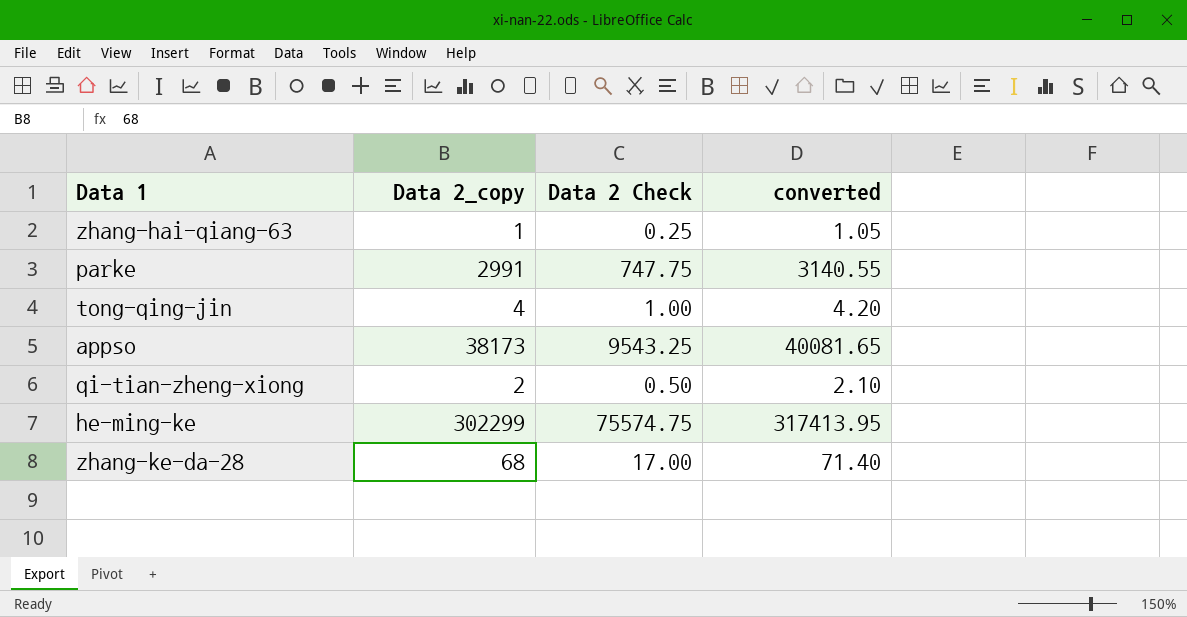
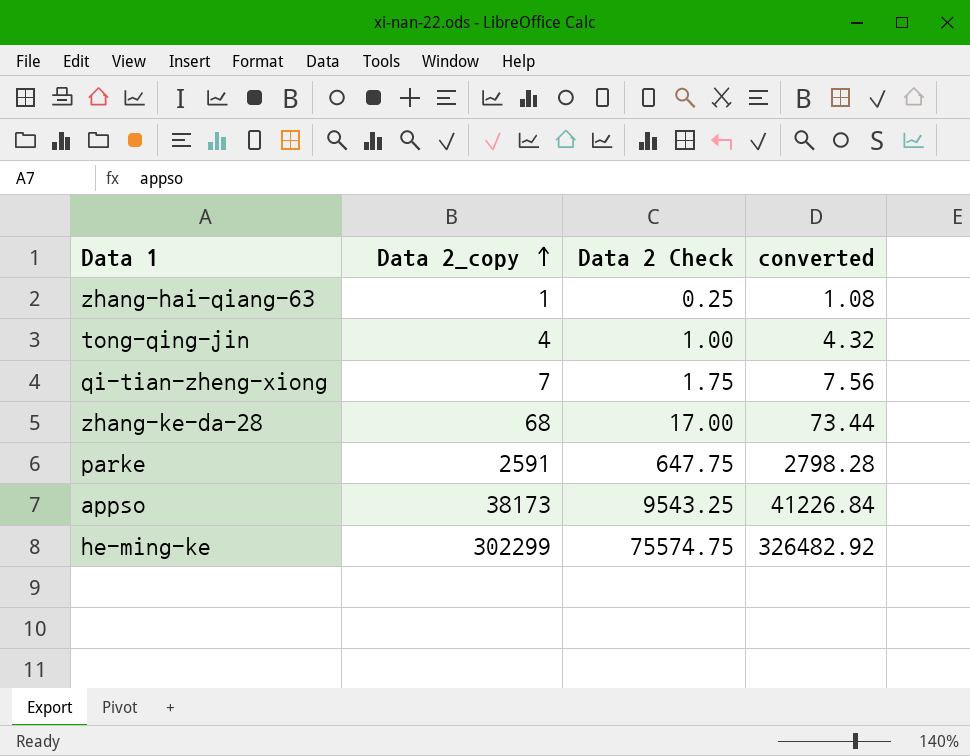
row order: none -> Data 2_copy ascending
column converted | formula: [Data 2_copy] * 1.05 -> [Data 2_copy] * 1.08
qi-tian-zheng-xiong | Data 2_copy: 2 -> 7
qi-tian-zheng-xiong | Data 2 Check: 0.50 -> 1.75
parke | Data 2_copy: 2991 -> 2591
parke | Data 2 Check: 747.75 -> 647.75

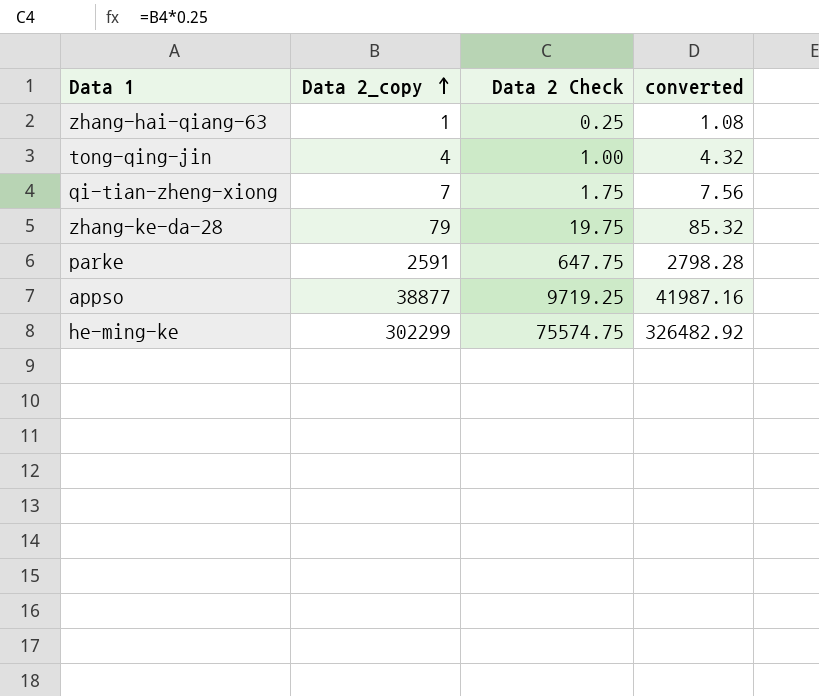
zhang-ke-da-28 | Data 2_copy: 68 -> 79
zhang-ke-da-28 | Data 2 Check: 17.00 -> 19.75
zhang-ke-da-28 | converted: 73.44 -> 85.32
appso | Data 2_copy: 38173 -> 38877
appso | Data 2 Check: 9543.25 -> 9719.25
appso | converted: 41226.84 -> 41987.16

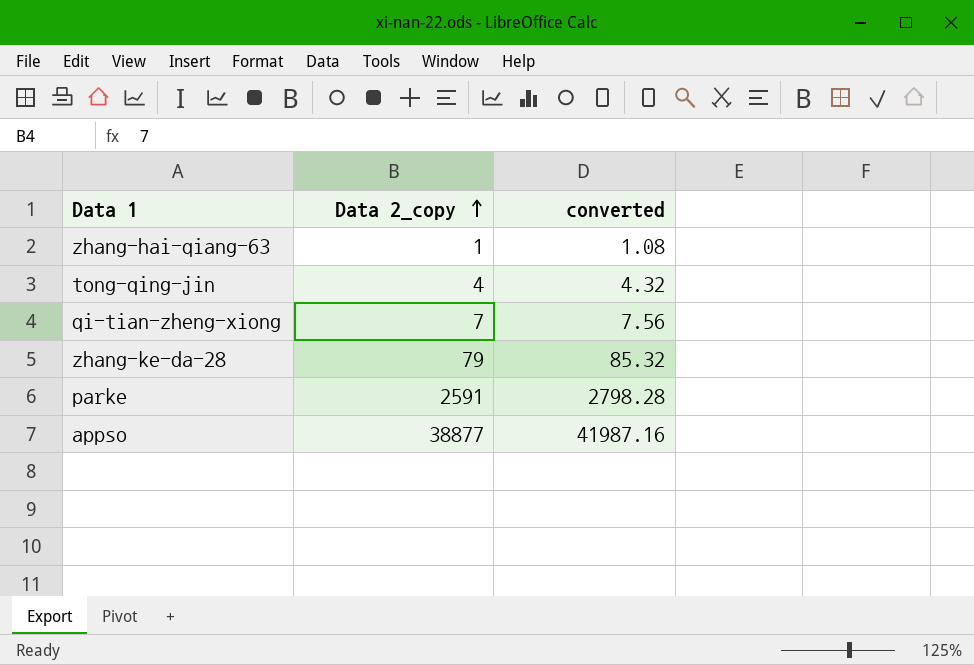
column Data 2 Check | formula: [Data 2_copy] * 0.25 -> none
row he-ming-ke: 302299 | 75574.75 | 326482.92 -> none

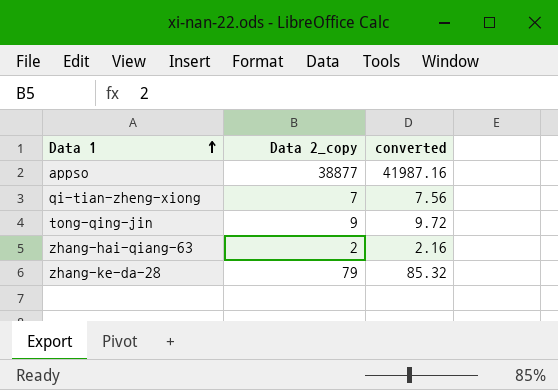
row order: Data 2_copy ascending -> Data 1 ascending
row parke: 2591 | 2798.28 -> none
tong-qing-jin | Data 2_copy: 4 -> 9
tong-qing-jin | converted: 4.32 -> 9.72
zhang-hai-qiang-63 | Data 2_copy: 1 -> 2
zhang-hai-qiang-63 | converted: 1.08 -> 2.16

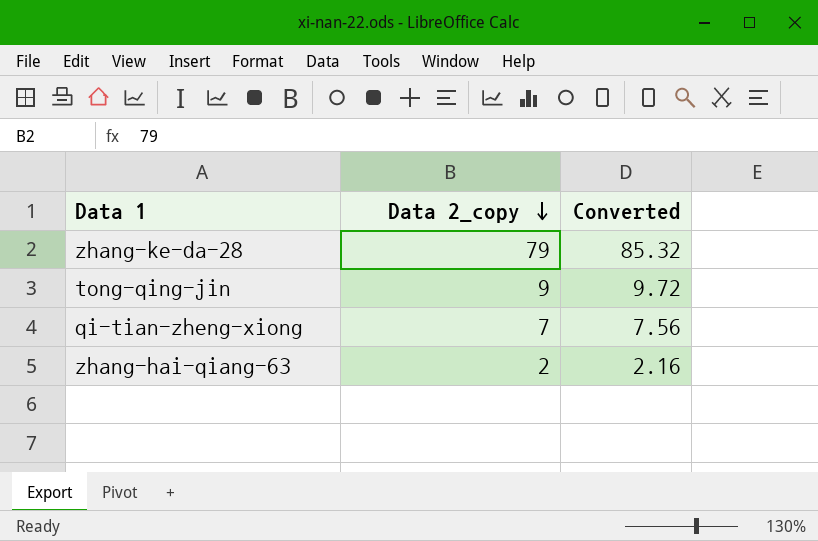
row order: Data 1 ascending -> Data 2_copy descending
column name: converted -> Converted
row appso: 38877 | 41987.16 -> none

